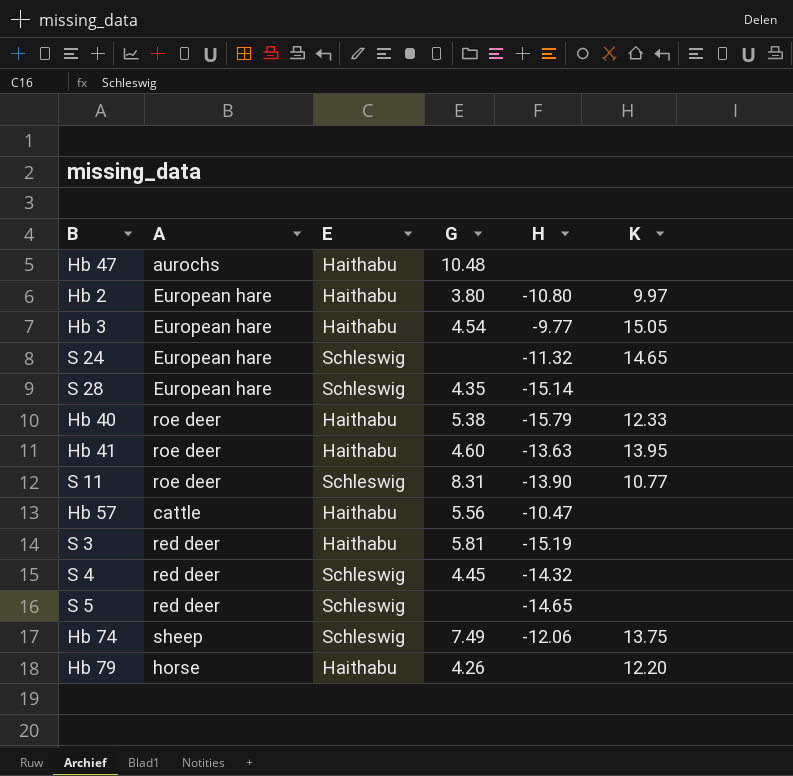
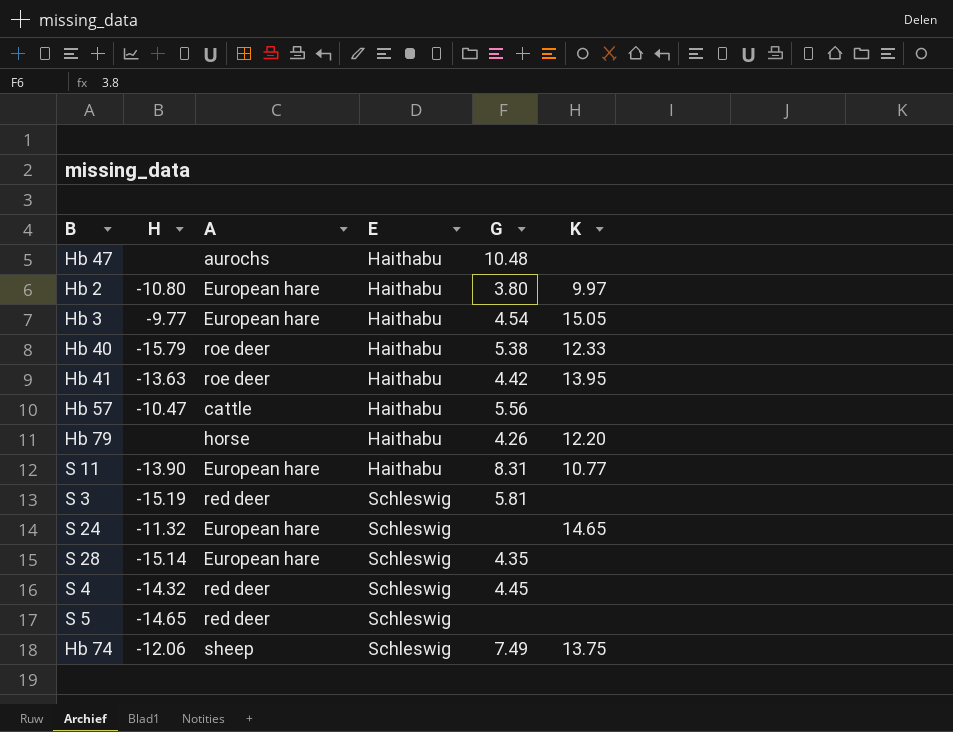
row order: none -> E ascending
column H | position: 5 -> 2
Hb 41 | G: 4.60 -> 4.42
S 11 | A: roe deer -> European hare
S 11 | E: Schleswig -> Haithabu
S 3 | E: Haithabu -> Schleswig

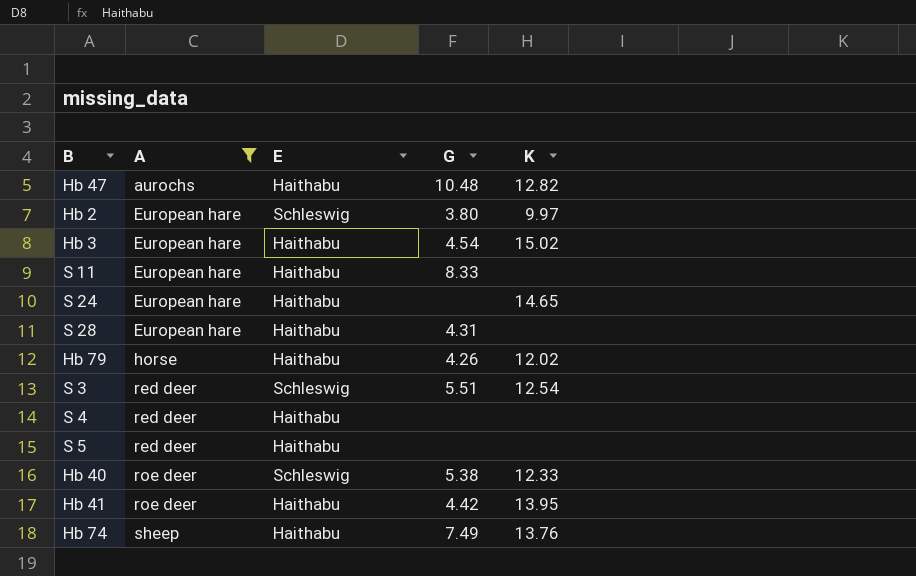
filter: none -> A != cattle
row order: E ascending -> A ascending
column H | position: 2 -> none
Hb 47 | K: none -> 12.82
Hb 2 | E: Haithabu -> Schleswig
Hb 3 | K: 15.05 -> 15.02
S 11 | G: 8.31 -> 8.33
S 11 | K: 10.77 -> none
S 24 | E: Schleswig -> Haithabu
S 28 | E: Schleswig -> Haithabu
S 28 | G: 4.35 -> 4.31
Hb 79 | K: 12.20 -> 12.02
S 3 | G: 5.81 -> 5.51
S 3 | K: none -> 12.54
S 4 | E: Schleswig -> Haithabu
S 4 | G: 4.45 -> none
S 5 | E: Schleswig -> Haithabu
Hb 40 | E: Haithabu -> Schleswig
Hb 74 | E: Schleswig -> Haithabu
Hb 74 | K: 13.75 -> 13.76

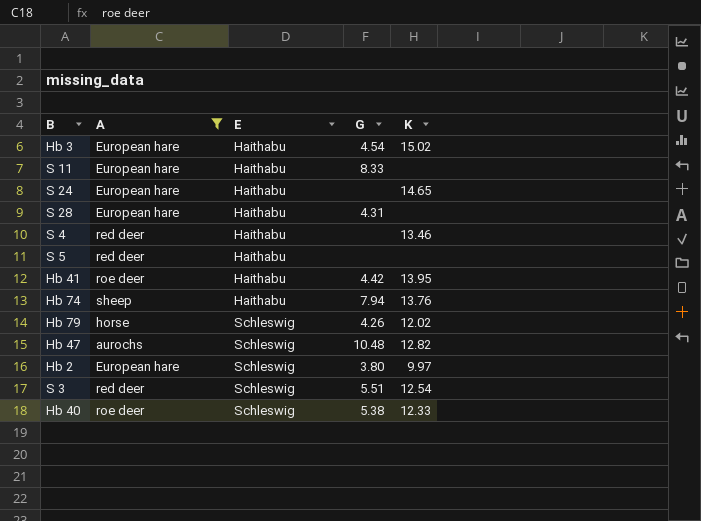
row order: A ascending -> E ascending
S 4 | K: none -> 13.46
Hb 74 | G: 7.49 -> 7.94
Hb 79 | E: Haithabu -> Schleswig
Hb 47 | E: Haithabu -> Schleswig

